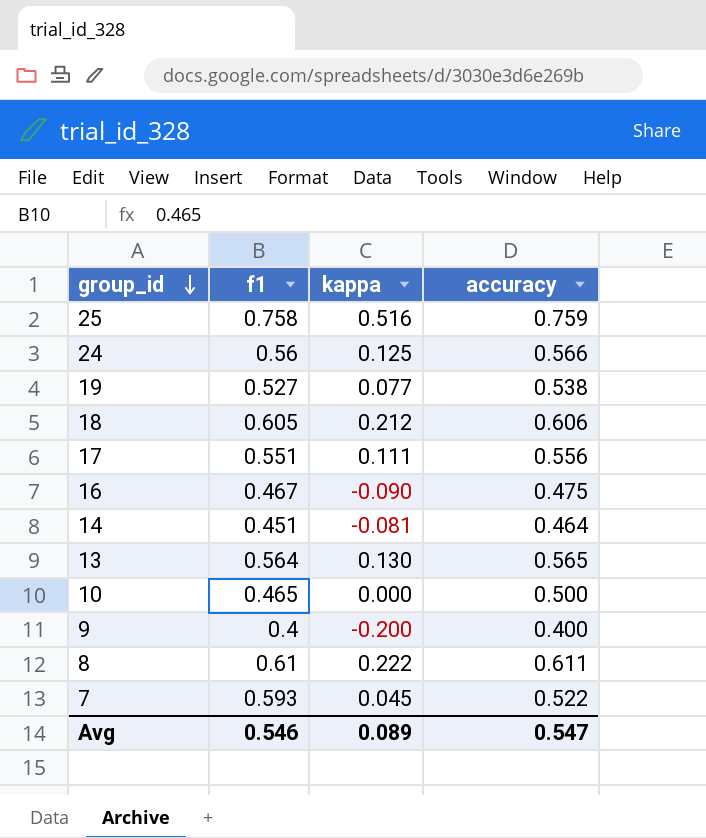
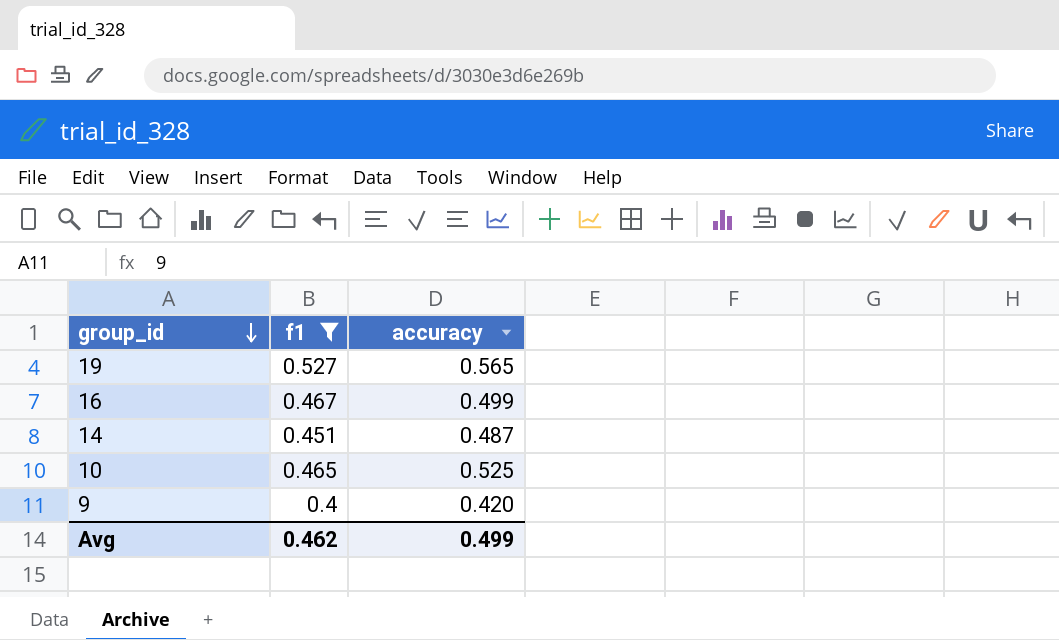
filter: none -> f1 <= 0.527
column kappa | position: 3 -> none
19 | accuracy: 0.538 -> 0.565
16 | accuracy: 0.475 -> 0.499
14 | accuracy: 0.464 -> 0.487
10 | accuracy: 0.500 -> 0.525
9 | accuracy: 0.400 -> 0.420
Avg | f1: 0.546 -> 0.462
Avg | accuracy: 0.547 -> 0.499

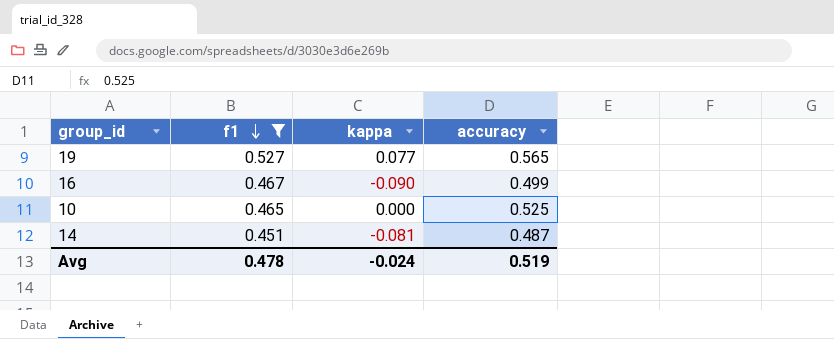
row order: group_id descending -> f1 descending
column kappa | position: none -> 3
row 9: 0.4 | 0.420 -> none
Avg | f1: 0.462 -> 0.478
Avg | accuracy: 0.499 -> 0.519

